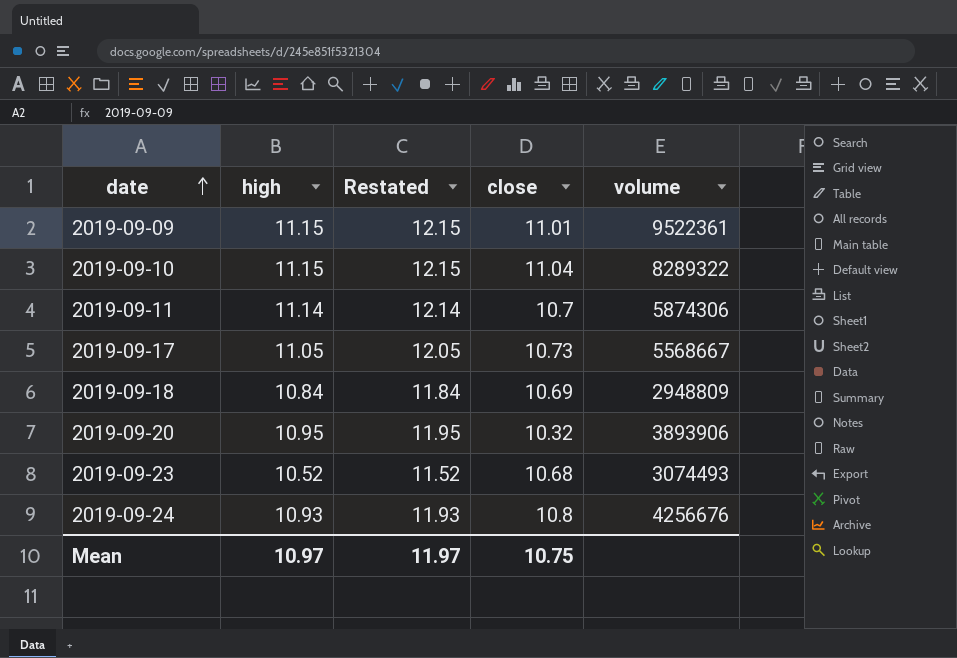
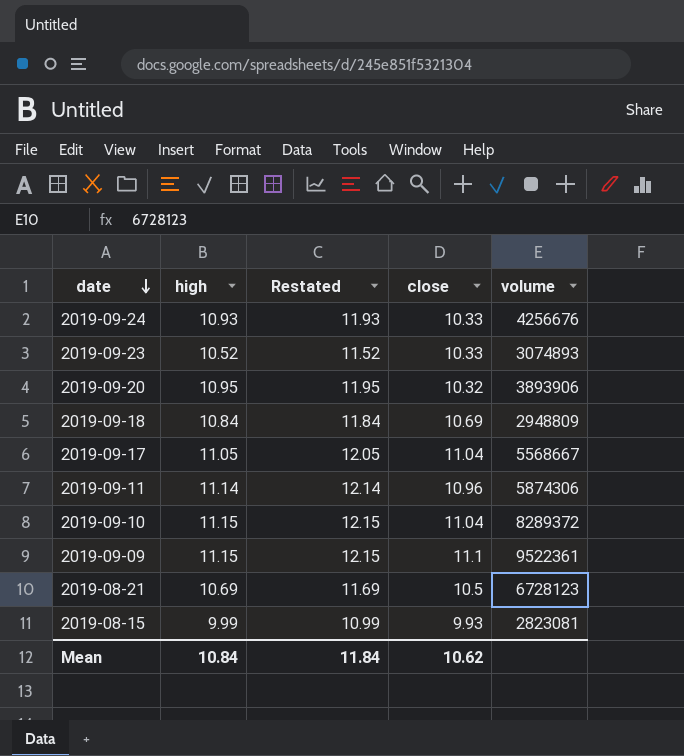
row order: date ascending -> date descending
2019-09-24 | close: 10.8 -> 10.33
2019-09-23 | close: 10.68 -> 10.33
2019-09-23 | volume: 3074493 -> 3074893
2019-09-17 | close: 10.73 -> 11.04
2019-09-11 | close: 10.7 -> 10.96
2019-09-10 | volume: 8289322 -> 8289372
2019-09-09 | close: 11.01 -> 11.1
row 2019-08-21: none -> 10.69 | 11.69 | 10.5 | 6728123
row 2019-08-15: none -> 9.99 | 10.99 | 9.93 | 2823081
Mean | high: 10.97 -> 10.84
Mean | Restated: 11.97 -> 11.84
Mean | close: 10.75 -> 10.62

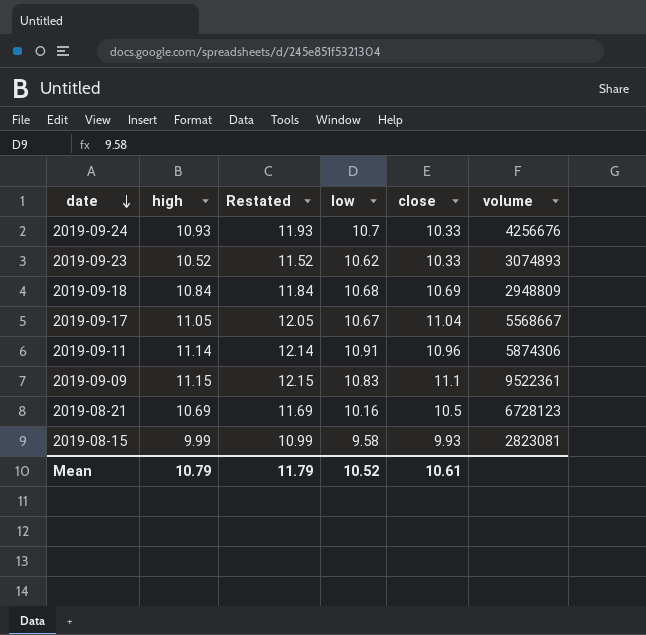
column low | position: none -> 4
row 2019-09-20: 10.95 | 11.95 | 10.32 | 3893906 -> none
row 2019-09-10: 11.15 | 12.15 | 11.04 | 8289372 -> none
Mean | high: 10.84 -> 10.79
Mean | Restated: 11.84 -> 11.79
Mean | close: 10.62 -> 10.61

